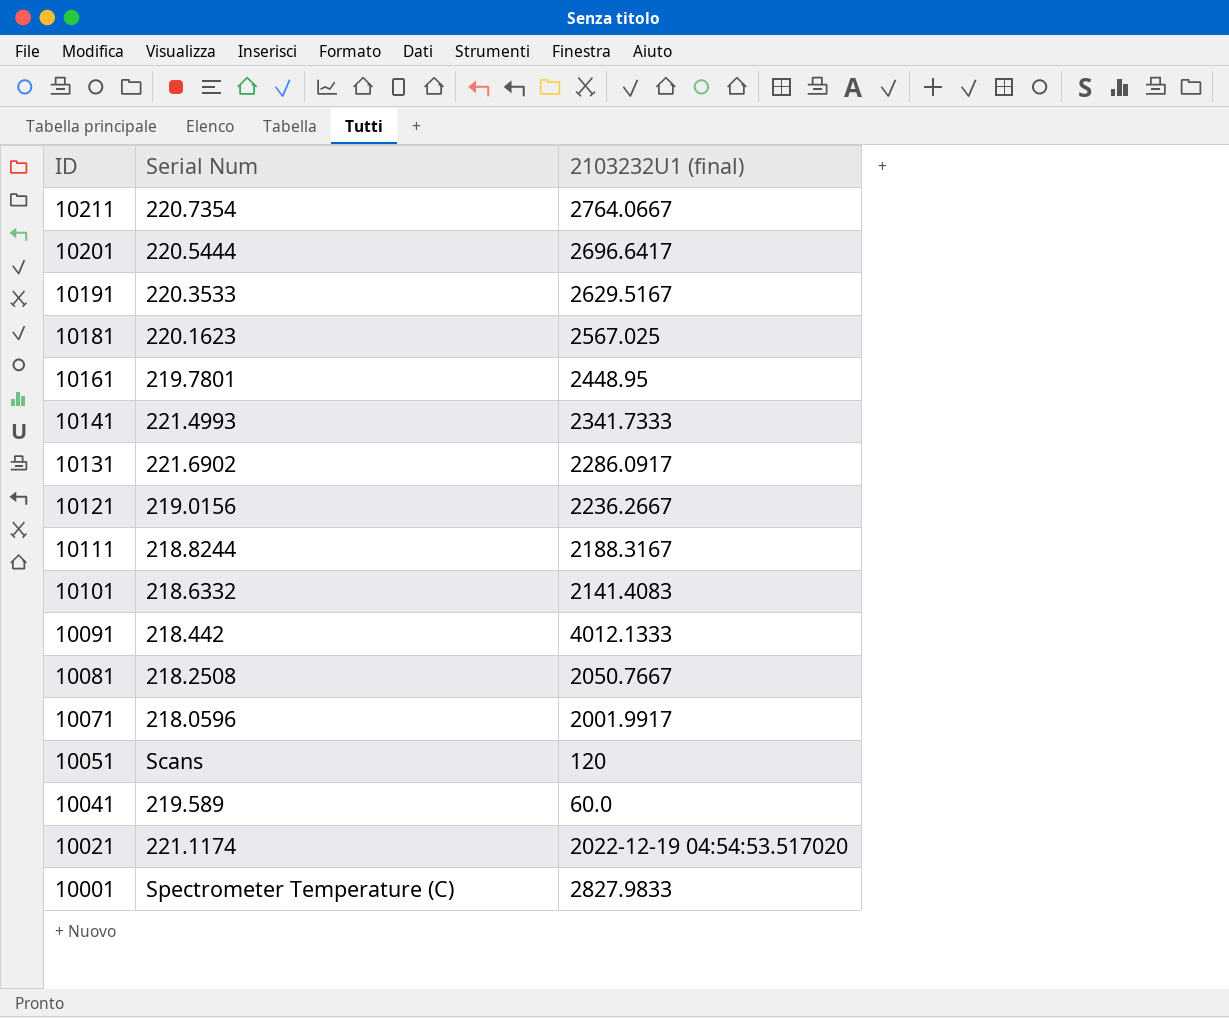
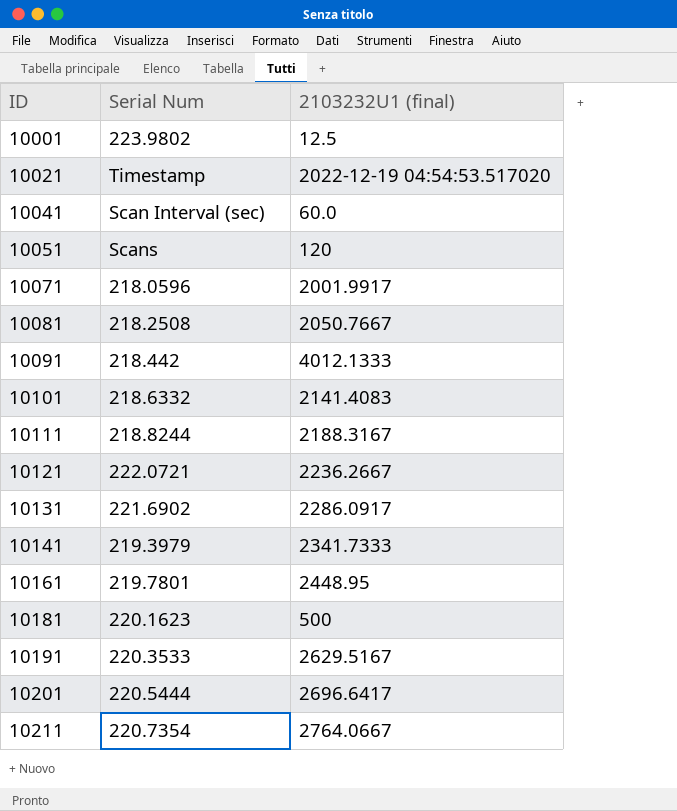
row order: ID descending -> ID ascending
10001 | Serial Num: Spectrometer Temperature (C) -> 223.9802
10001 | 2103232U1 (final): 2827.9833 -> 12.5
10021 | Serial Num: 221.1174 -> Timestamp
10041 | Serial Num: 219.589 -> Scan Interval (sec)
10121 | Serial Num: 219.0156 -> 222.0721
10141 | Serial Num: 221.4993 -> 219.3979
10181 | 2103232U1 (final): 2567.025 -> 500

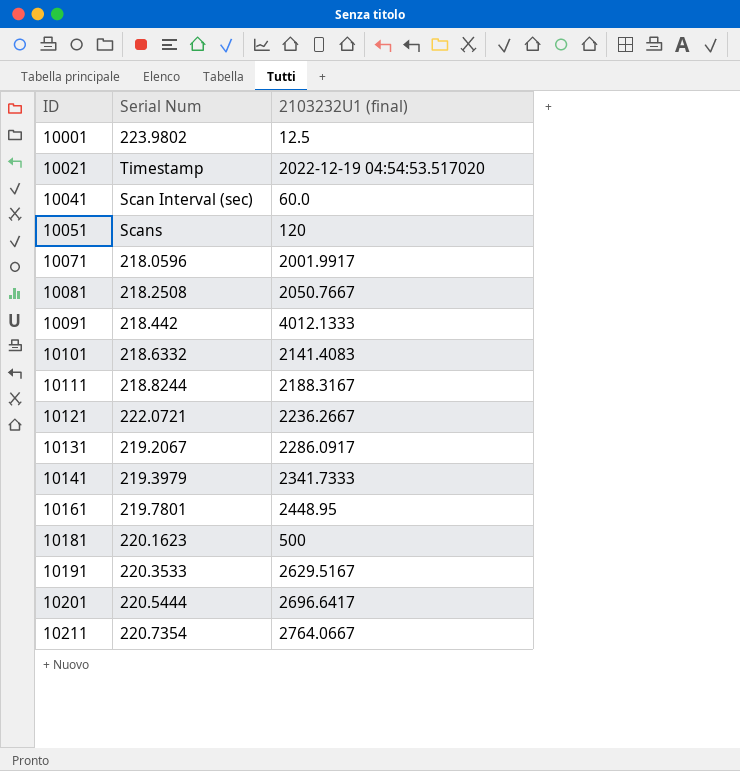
10131 | Serial Num: 221.6902 -> 219.2067

